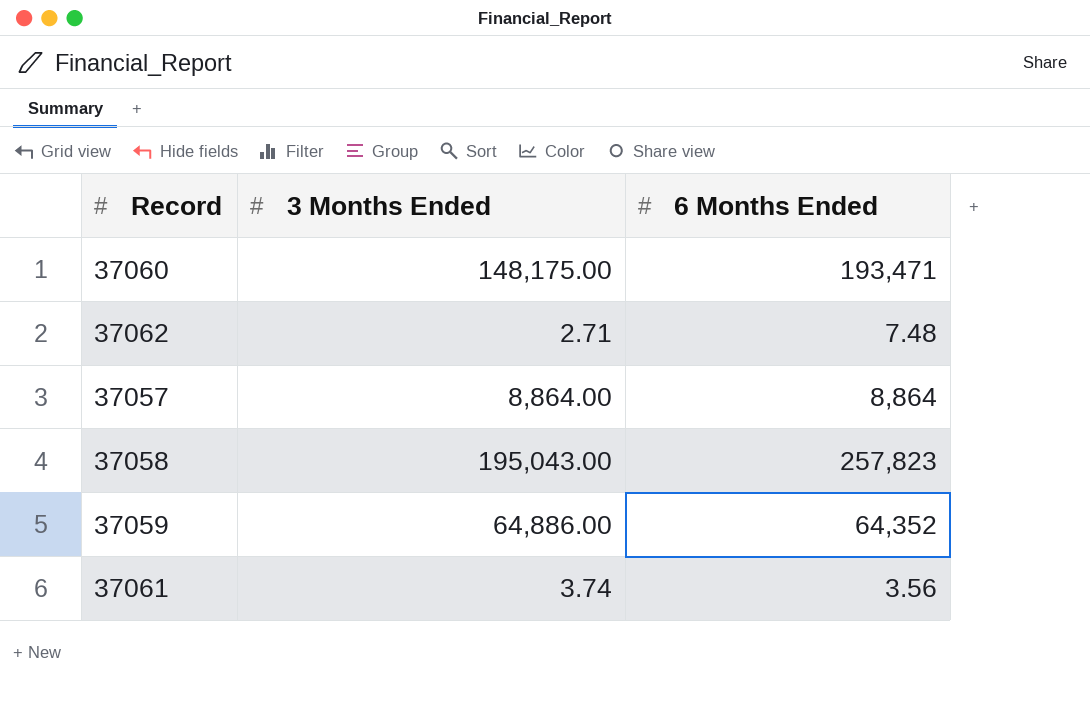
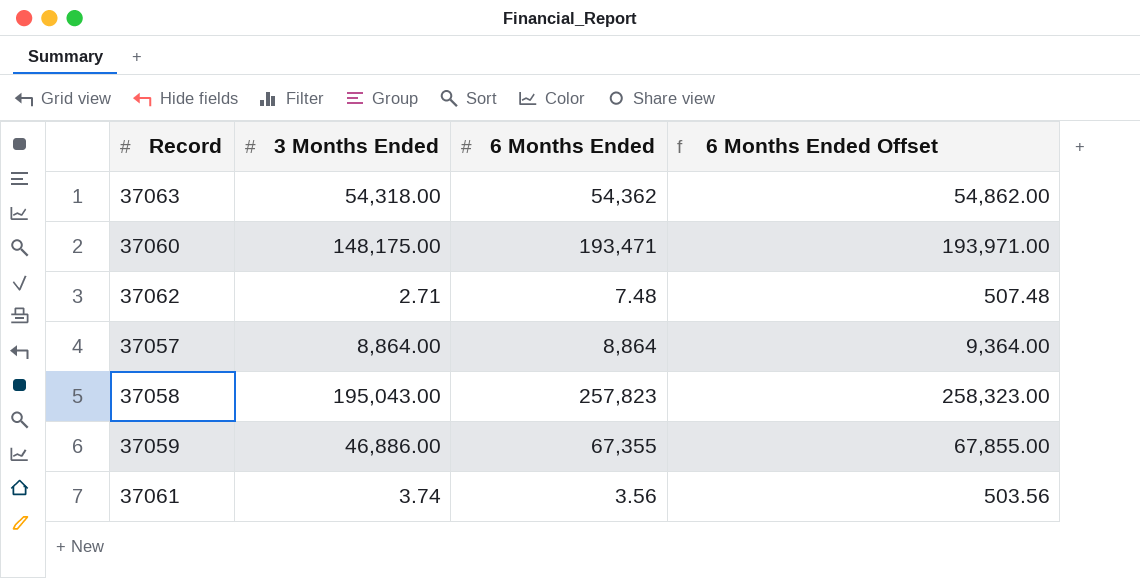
column 6 Months Ended Offset | formula: none -> [6 Months Ended] + 500
row 37063: none -> 54,318.00 | 54,362 | 54,862.00
37059 | 3 Months Ended: 64,886.00 -> 46,886.00
37059 | 6 Months Ended: 64,352 -> 67,355

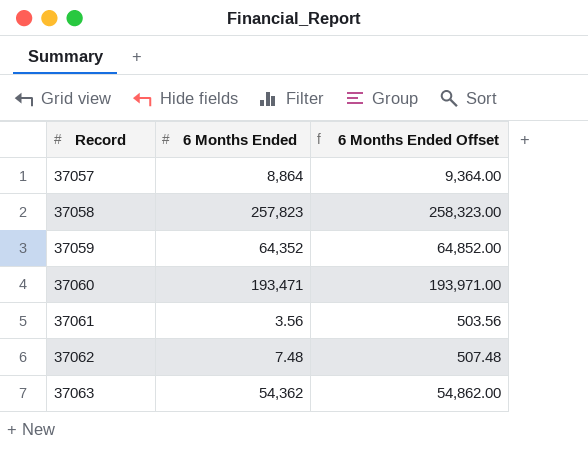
row order: none -> Record ascending
column 3 Months Ended | position: 2 -> none
37059 | 6 Months Ended: 67,355 -> 64,352
37059 | 6 Months Ended Offset: 67,855.00 -> 64,852.00

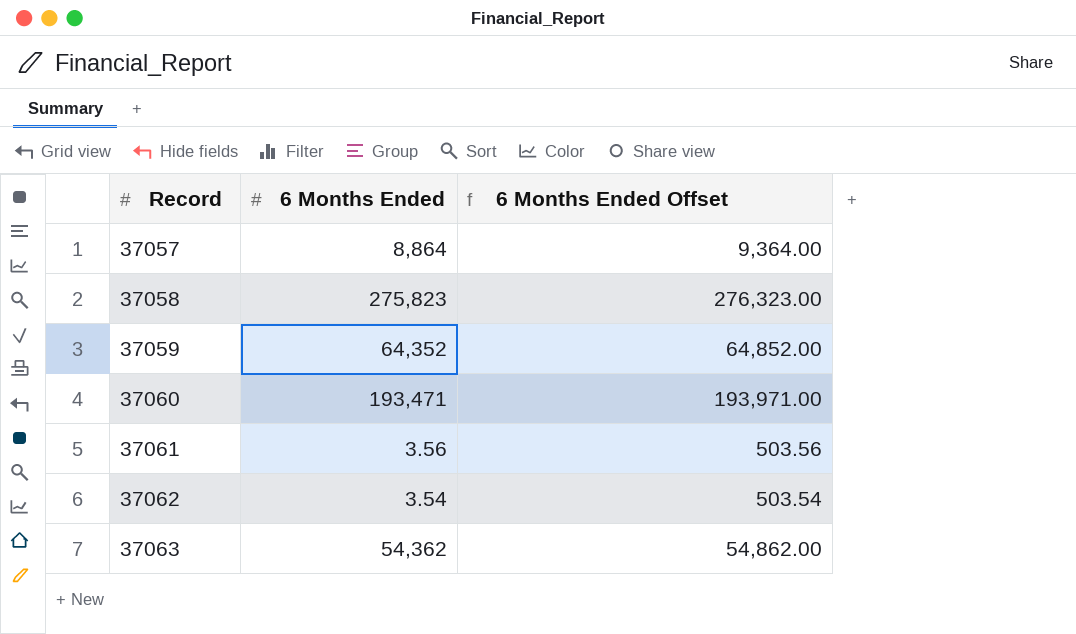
37058 | 6 Months Ended: 257,823 -> 275,823
37058 | 6 Months Ended Offset: 258,323.00 -> 276,323.00
37062 | 6 Months Ended: 7.48 -> 3.54
37062 | 6 Months Ended Offset: 507.48 -> 503.54

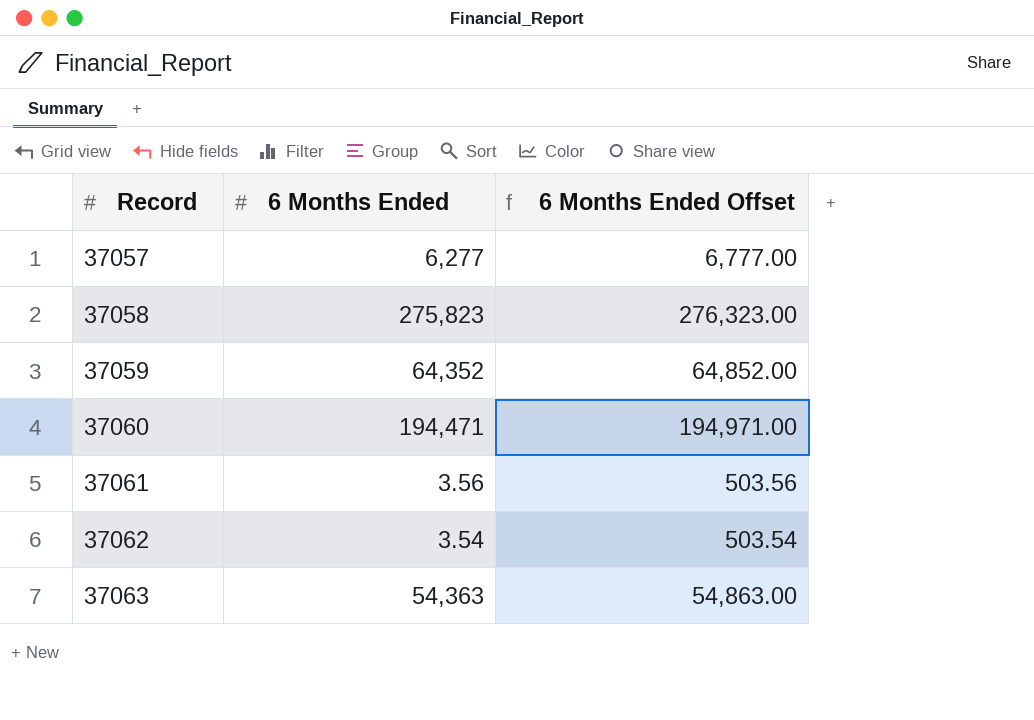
37057 | 6 Months Ended: 8,864 -> 6,277
37057 | 6 Months Ended Offset: 9,364.00 -> 6,777.00
37060 | 6 Months Ended: 193,471 -> 194,471
37060 | 6 Months Ended Offset: 193,971.00 -> 194,971.00
37063 | 6 Months Ended: 54,362 -> 54,363
37063 | 6 Months Ended Offset: 54,862.00 -> 54,863.00

